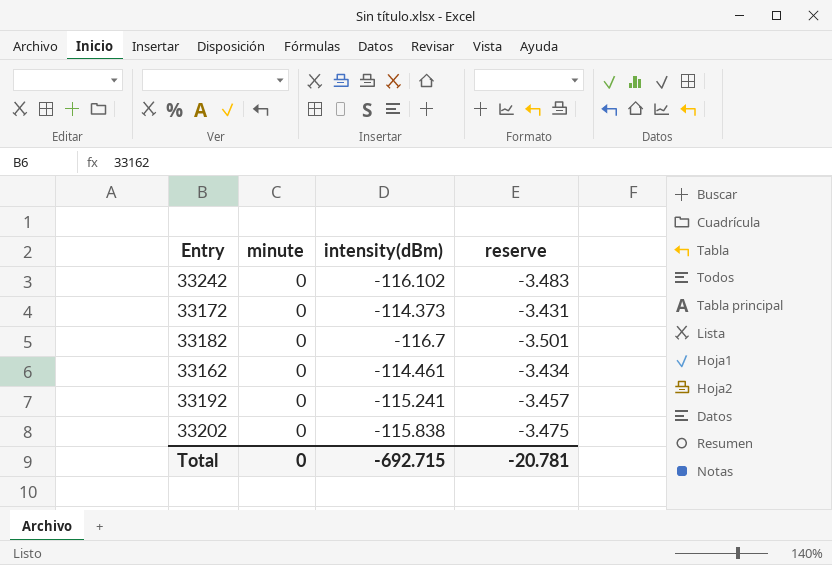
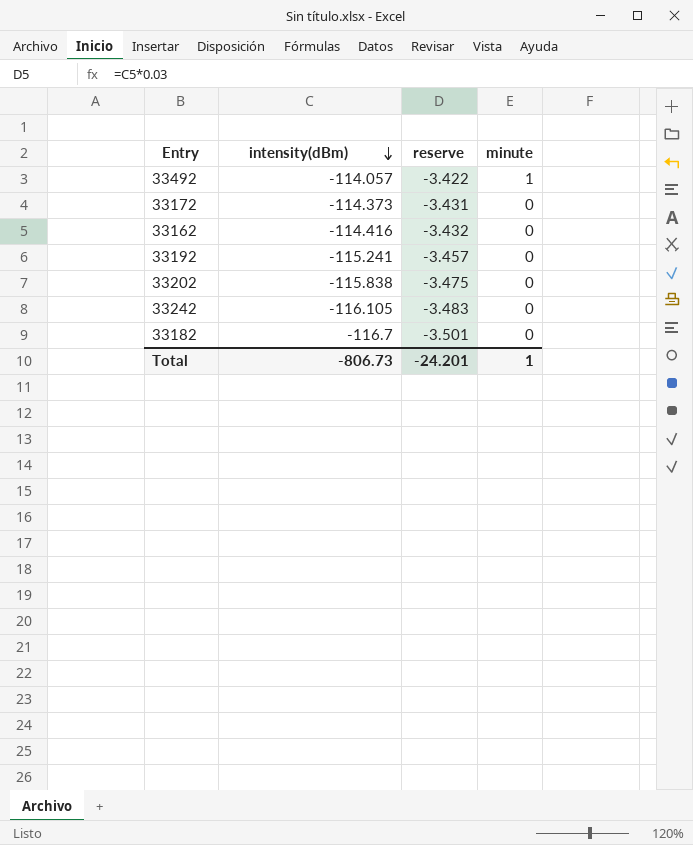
row order: none -> intensity(dBm) descending
column minute | position: 2 -> 4
row 33492: none -> -114.057 | -3.422 | 1
33162 | intensity(dBm): -114.461 -> -114.416
33162 | reserve: -3.434 -> -3.432
33242 | intensity(dBm): -116.102 -> -116.105
Total | intensity(dBm): -692.715 -> -806.73
Total | reserve: -20.781 -> -24.201
Total | minute: 0 -> 1

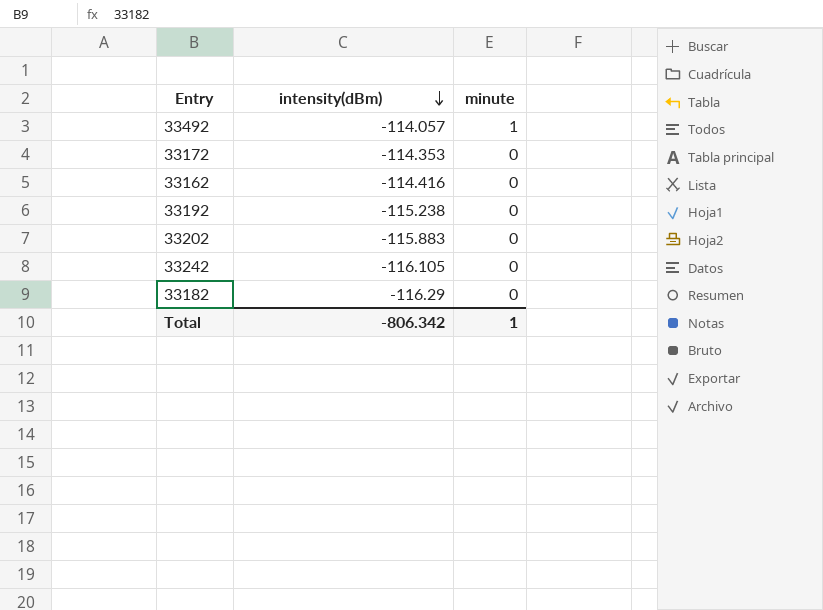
column reserve | formula: [intensity(dBm)] * 0.03 -> none
33172 | intensity(dBm): -114.373 -> -114.353
33192 | intensity(dBm): -115.241 -> -115.238
33202 | intensity(dBm): -115.838 -> -115.883
33182 | intensity(dBm): -116.7 -> -116.29
Total | intensity(dBm): -806.73 -> -806.342

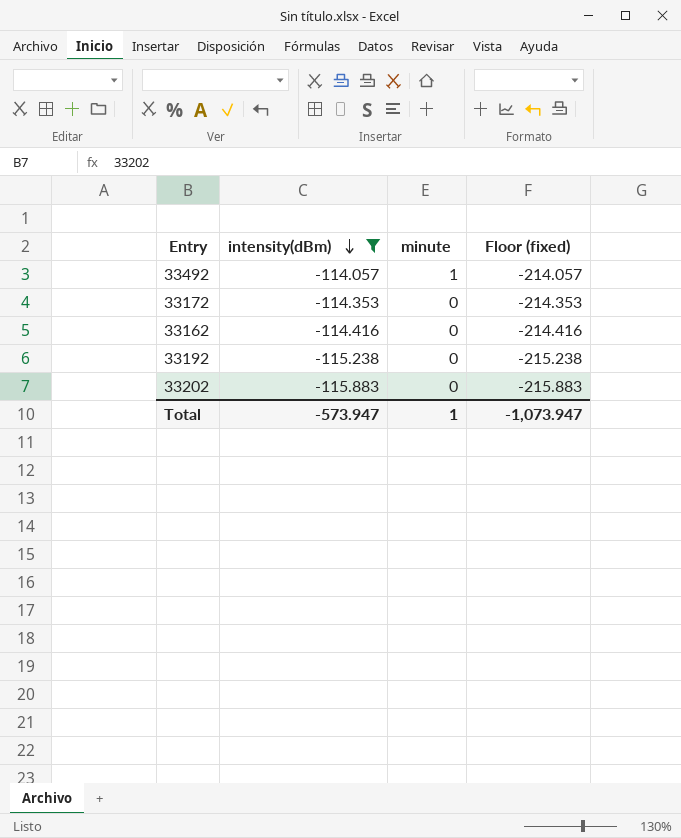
filter: none -> intensity(dBm) >= -115.883
column Floor (fixed) | formula: none -> [intensity(dBm)] - 100
Total | intensity(dBm): -806.342 -> -573.947

